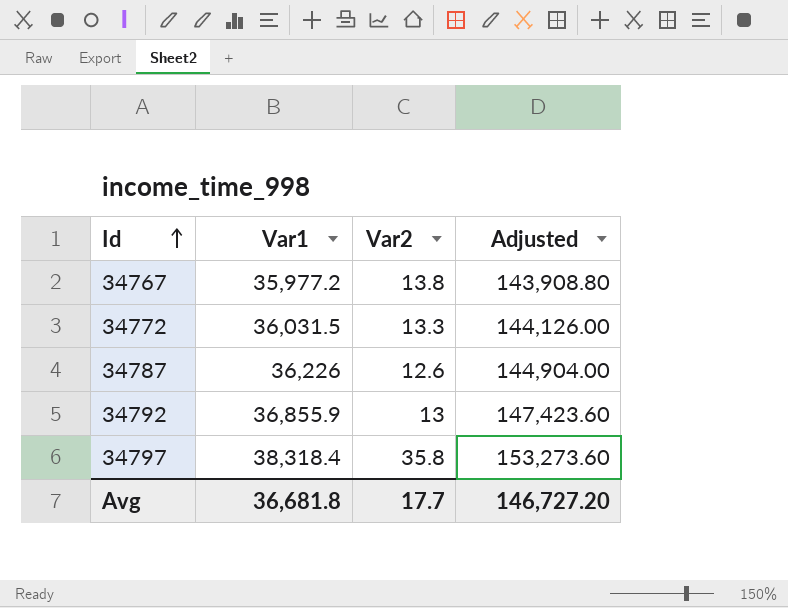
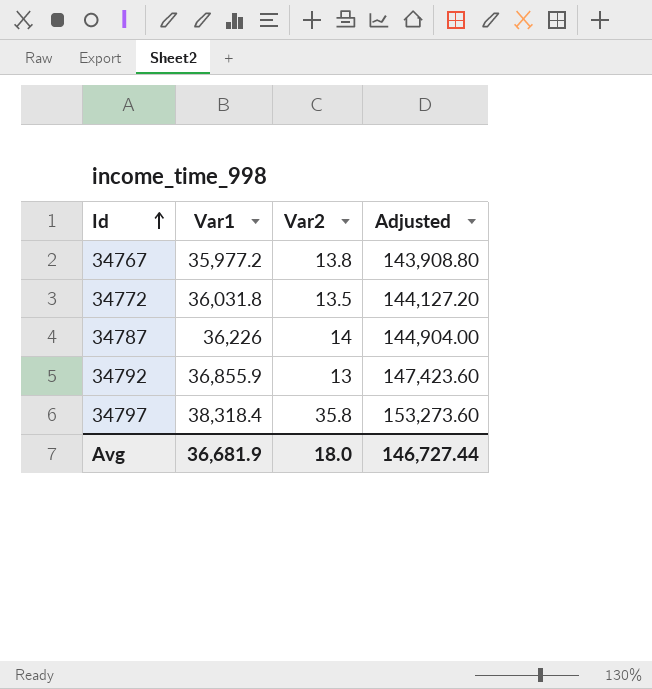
34772 | Var1: 36,031.5 -> 36,031.8
34772 | Var2: 13.3 -> 13.5
34772 | Adjusted: 144,126.00 -> 144,127.20
34787 | Var2: 12.6 -> 14
Avg | Var1: 36,681.8 -> 36,681.9
Avg | Var2: 17.7 -> 18.0
Avg | Adjusted: 146,727.20 -> 146,727.44

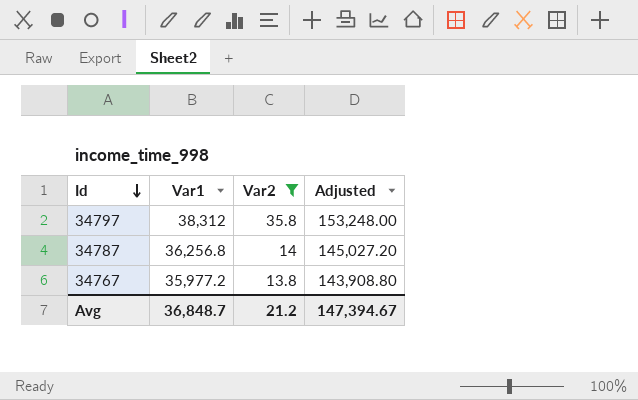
filter: none -> Var2 >= 13.8
row order: Id ascending -> Id descending
34797 | Var1: 38,318.4 -> 38,312
34797 | Adjusted: 153,273.60 -> 153,248.00
34787 | Var1: 36,226 -> 36,256.8
34787 | Adjusted: 144,904.00 -> 145,027.20
Avg | Var1: 36,681.9 -> 36,848.7
Avg | Var2: 18.0 -> 21.2
Avg | Adjusted: 146,727.44 -> 147,394.67

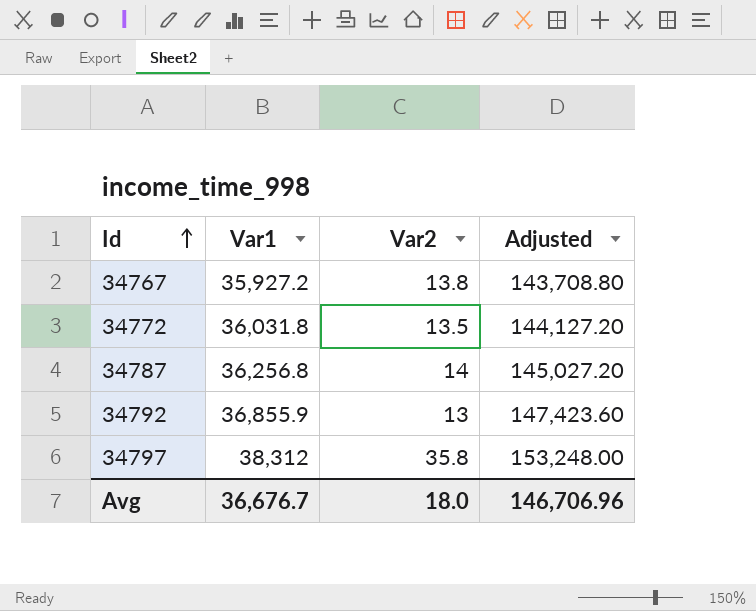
filter: Var2 >= 13.8 -> none
row order: Id descending -> Id ascending
34767 | Var1: 35,977.2 -> 35,927.2
34767 | Adjusted: 143,908.80 -> 143,708.80
Avg | Var1: 36,848.7 -> 36,676.7
Avg | Var2: 21.2 -> 18.0
Avg | Adjusted: 147,394.67 -> 146,706.96

